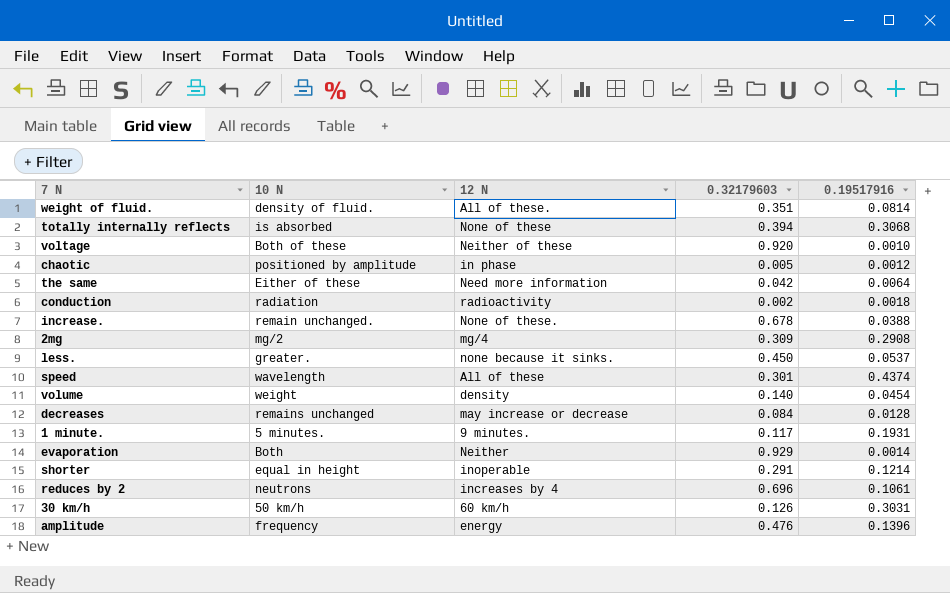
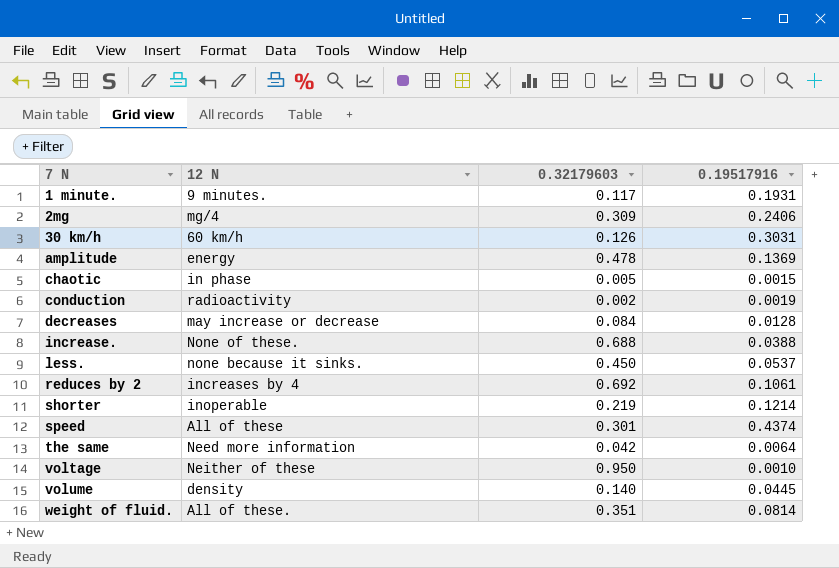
row order: none -> 7 N ascending
column 10 N | position: 2 -> none
row totally internally reflects: is absorbed | None of these | 0.394 | 0.3068 -> none
row evaporation: Both | Neither | 0.929 | 0.0014 -> none
2mg | 0.19517916: 0.2908 -> 0.2406
amplitude | 0.32179603: 0.476 -> 0.478
amplitude | 0.19517916: 0.1396 -> 0.1369
chaotic | 0.19517916: 0.0012 -> 0.0015
conduction | 0.19517916: 0.0018 -> 0.0019
increase. | 0.32179603: 0.678 -> 0.688
reduces by 2 | 0.32179603: 0.696 -> 0.692
shorter | 0.32179603: 0.291 -> 0.219
voltage | 0.32179603: 0.920 -> 0.950
volume | 0.19517916: 0.0454 -> 0.0445

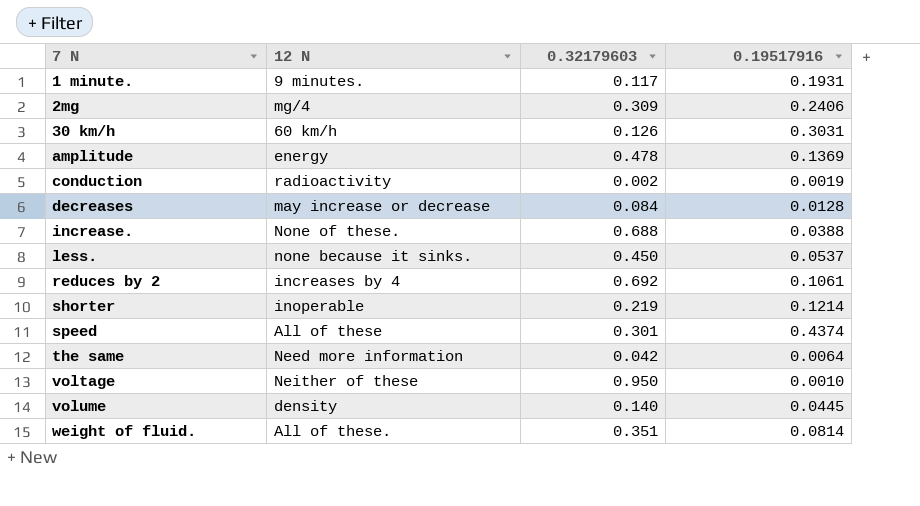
row chaotic: in phase | 0.005 | 0.0015 -> none

